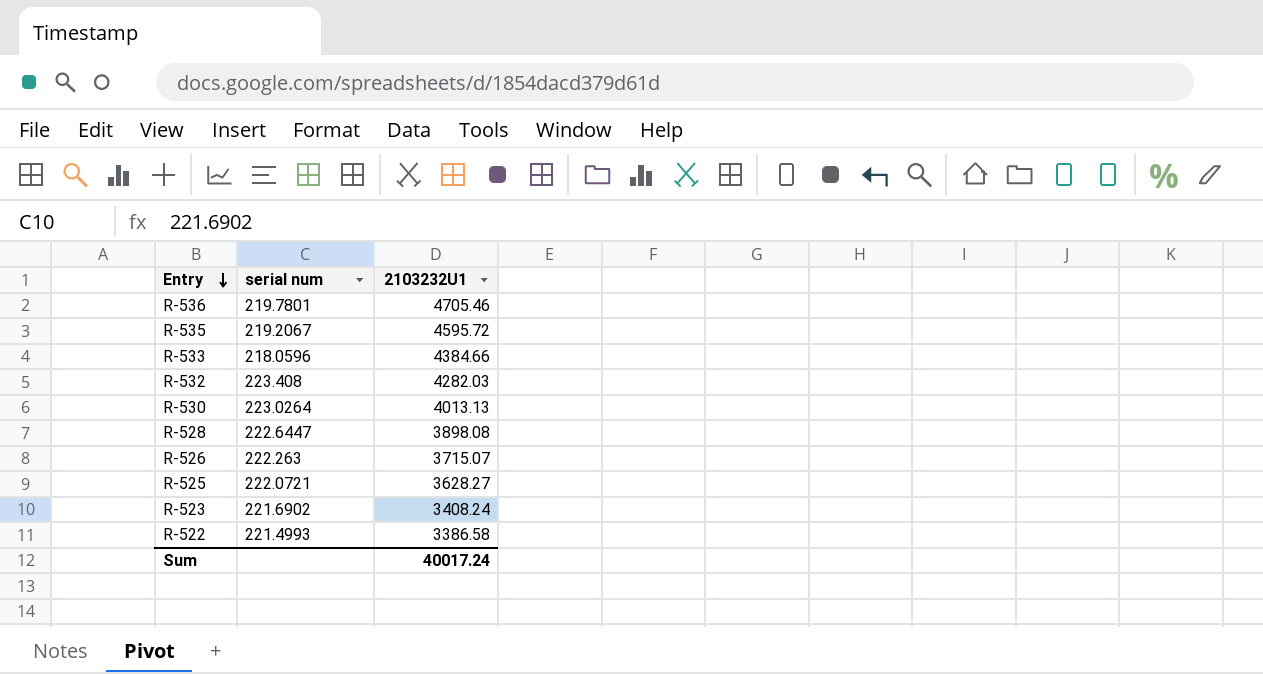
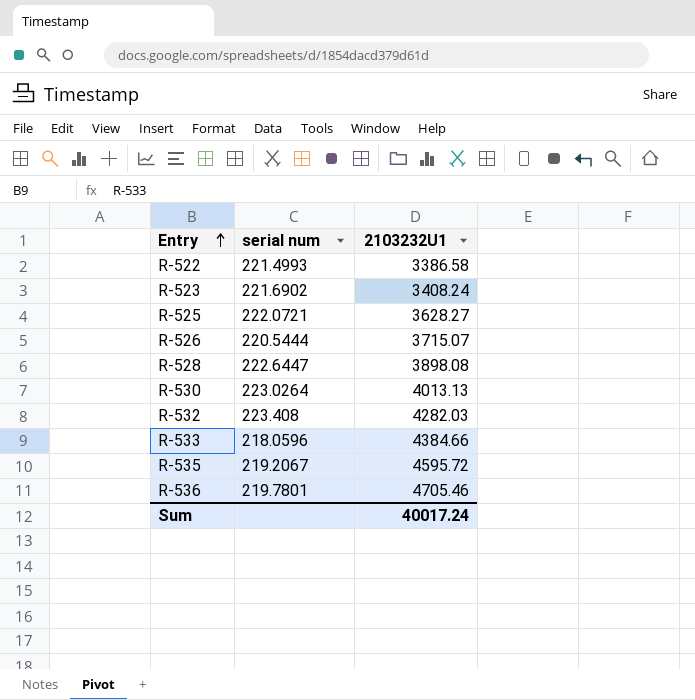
row order: Entry descending -> Entry ascending
R-526 | serial num: 222.263 -> 220.5444

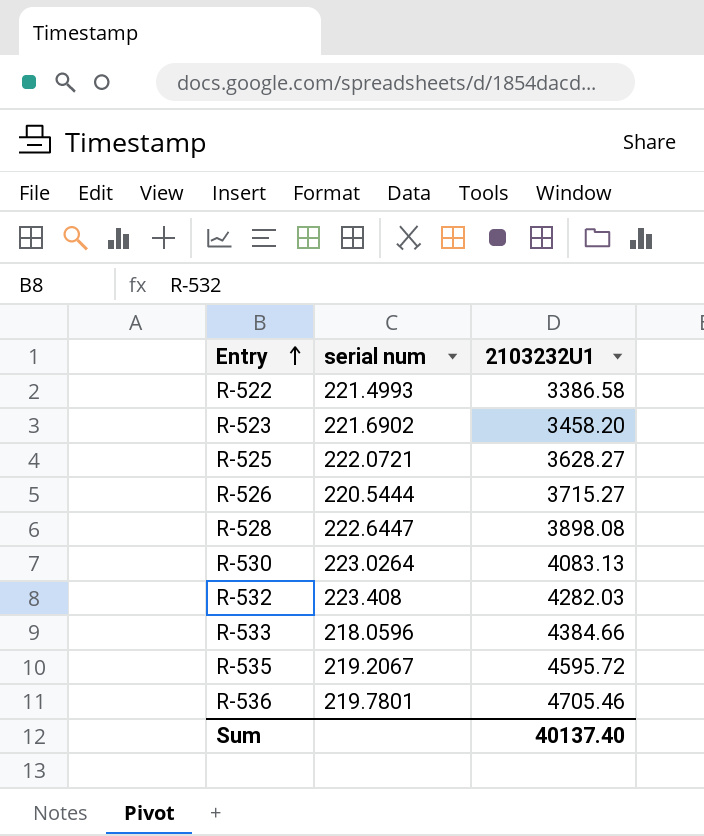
R-523 | 2103232U1: 3408.24 -> 3458.20
R-526 | 2103232U1: 3715.07 -> 3715.27
R-530 | 2103232U1: 4013.13 -> 4083.13
Sum | 2103232U1: 40017.24 -> 40137.40

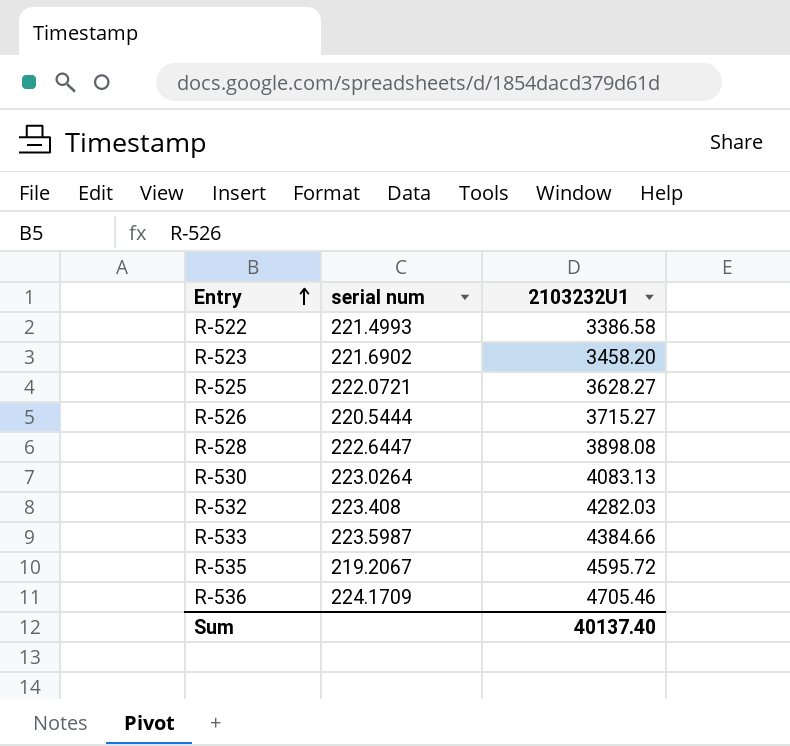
R-533 | serial num: 218.0596 -> 223.5987
R-536 | serial num: 219.7801 -> 224.1709

